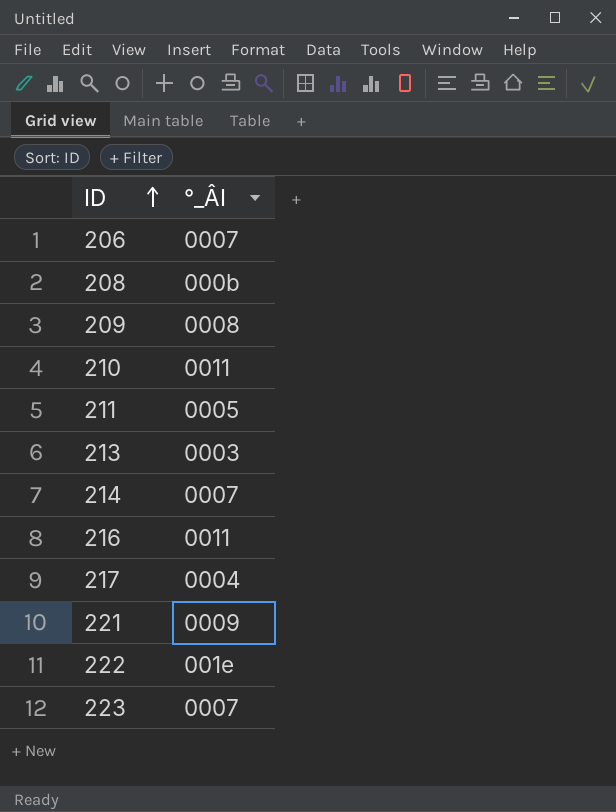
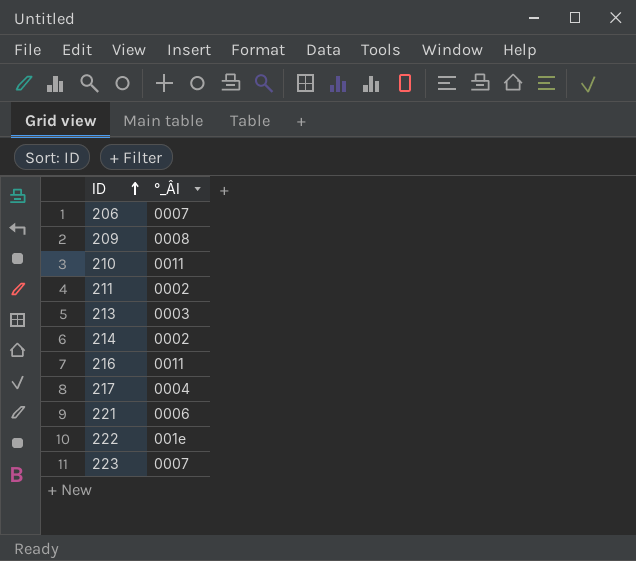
row 208: 000b -> none
211 | °_ÂI: 0005 -> 0002
214 | °_ÂI: 0007 -> 0002
221 | °_ÂI: 0009 -> 0006

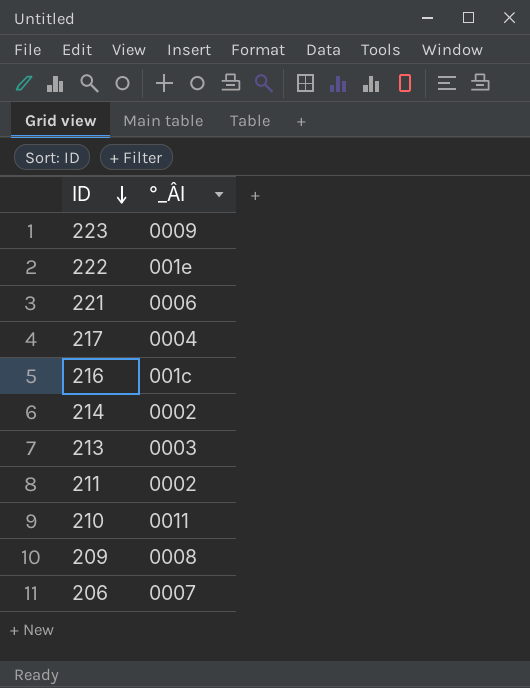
row order: ID ascending -> ID descending
223 | °_ÂI: 0007 -> 0009
216 | °_ÂI: 0011 -> 001c

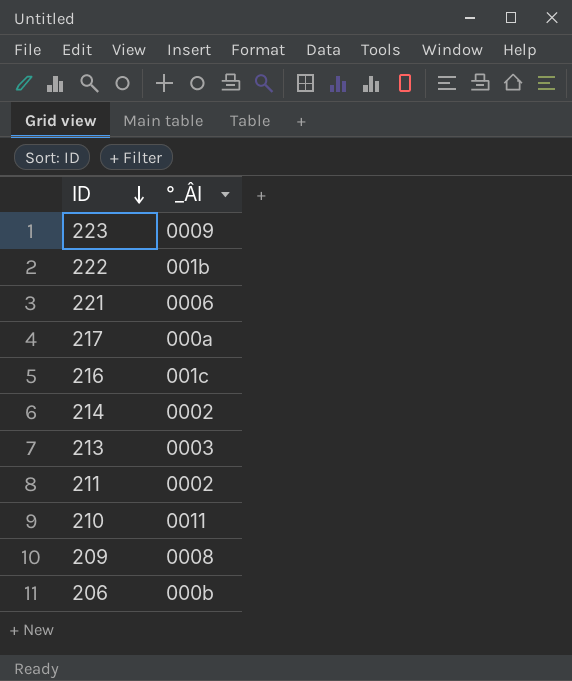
222 | °_ÂI: 001e -> 001b
217 | °_ÂI: 0004 -> 000a
206 | °_ÂI: 0007 -> 000b

